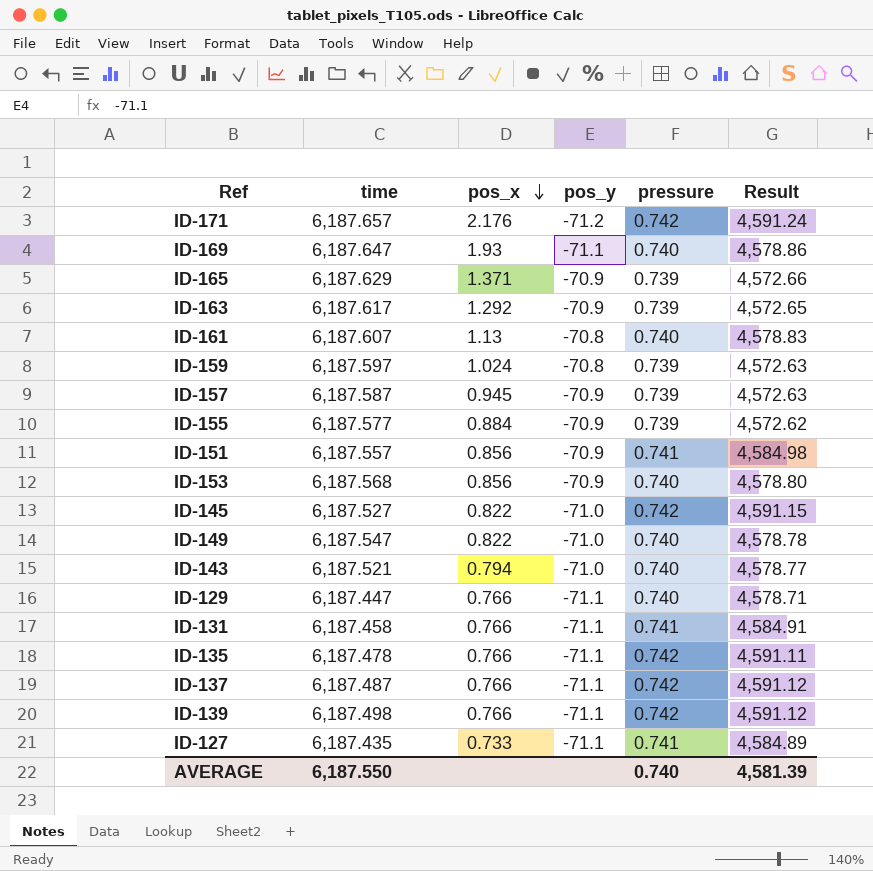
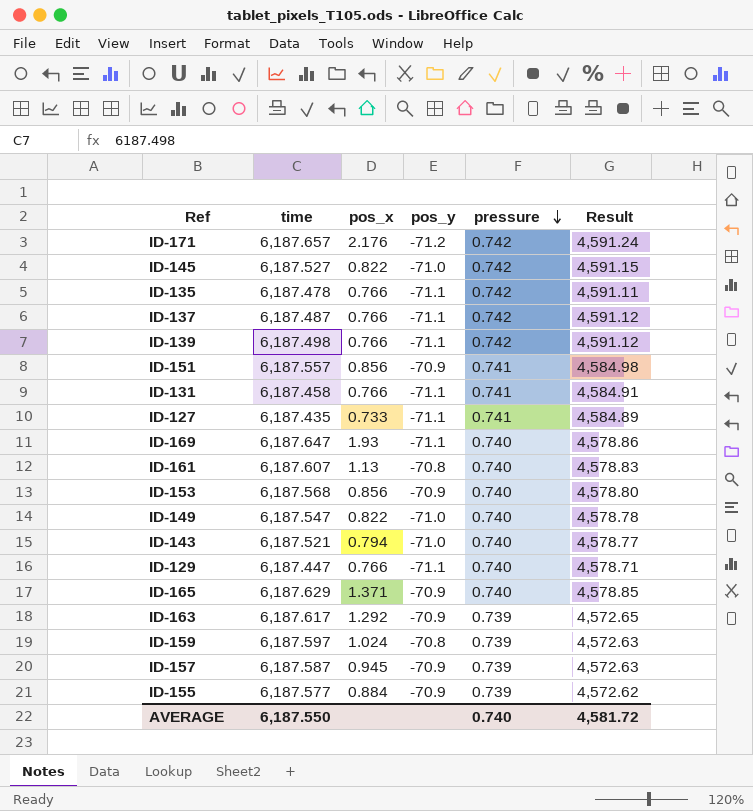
row order: pos_x descending -> pressure descending
ID-165 | pressure: 0.739 -> 0.740
ID-165 | Result: 4,572.66 -> 4,578.85
AVERAGE | Result: 4,581.39 -> 4,581.72

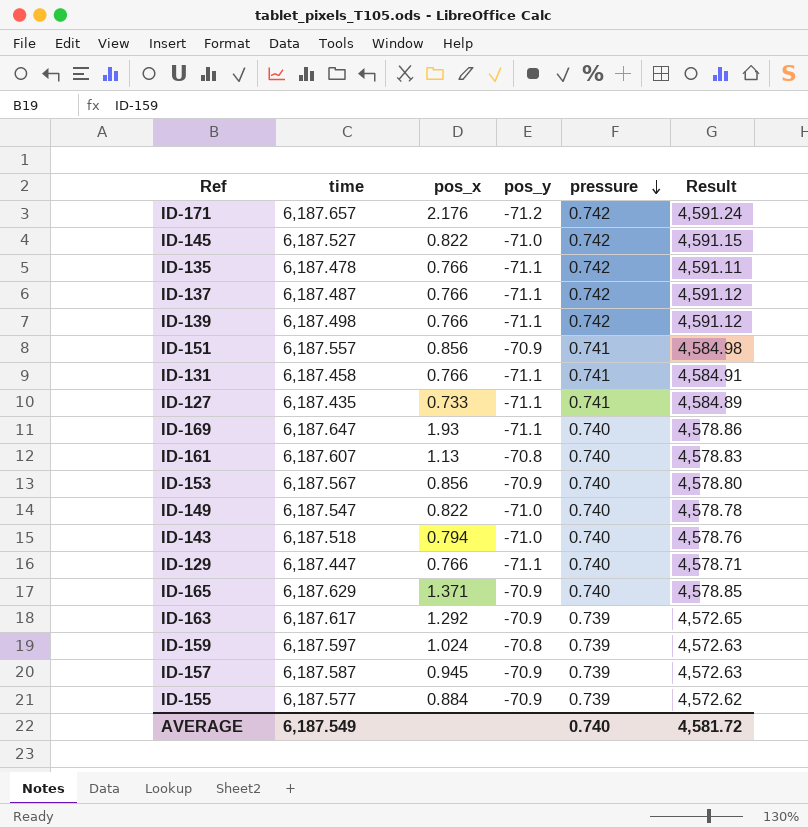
ID-153 | time: 6,187.568 -> 6,187.567
ID-143 | time: 6,187.521 -> 6,187.518
ID-143 | Result: 4,578.77 -> 4,578.76
AVERAGE | time: 6,187.550 -> 6,187.549

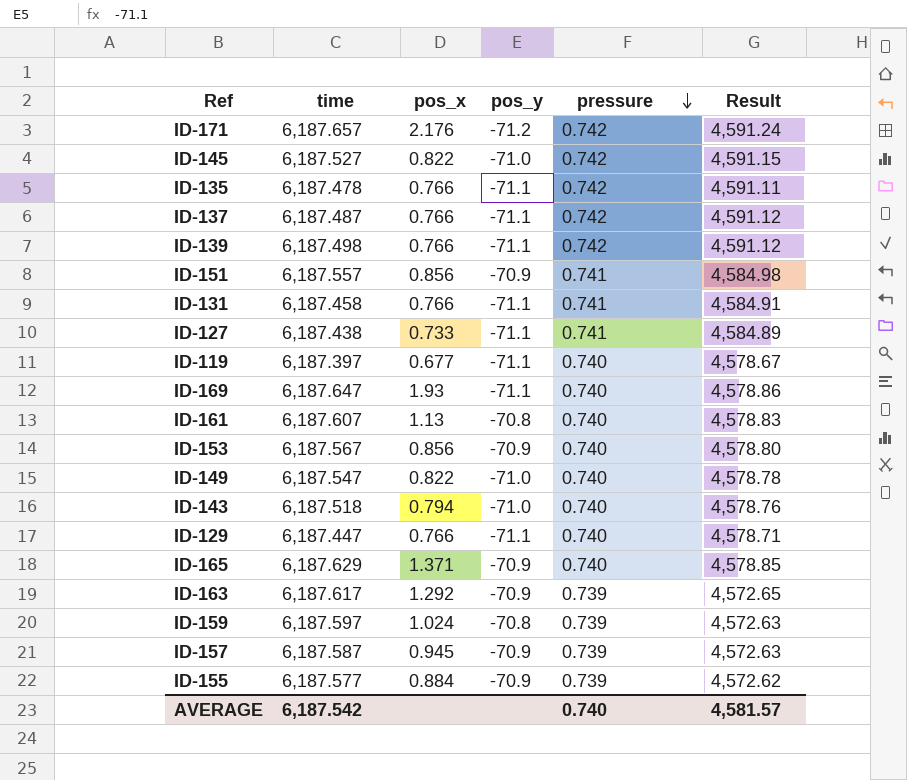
ID-127 | time: 6,187.435 -> 6,187.438
row ID-119: none -> 6,187.397 | 0.677 | -71.1 | 0.740 | 4,578.67
AVERAGE | time: 6,187.549 -> 6,187.542
AVERAGE | Result: 4,581.72 -> 4,581.57

